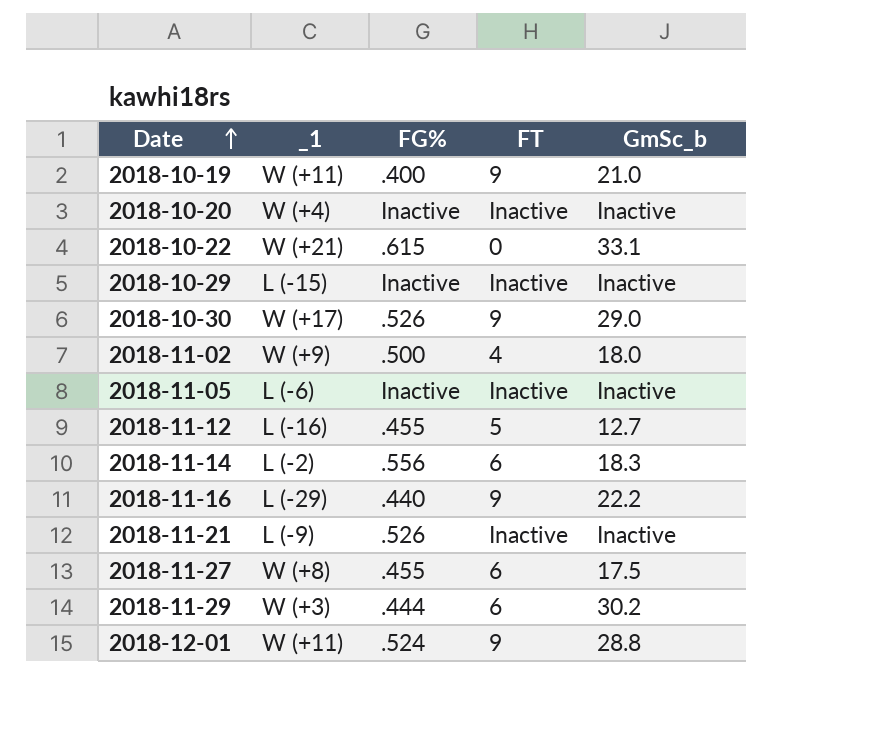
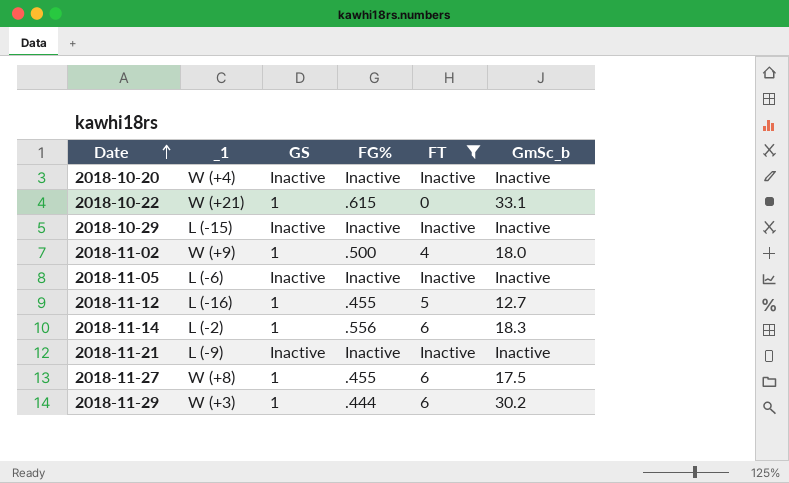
filter: none -> FT != 9
column GS | position: none -> 3
2018-11-21 | FG%: .526 -> Inactive

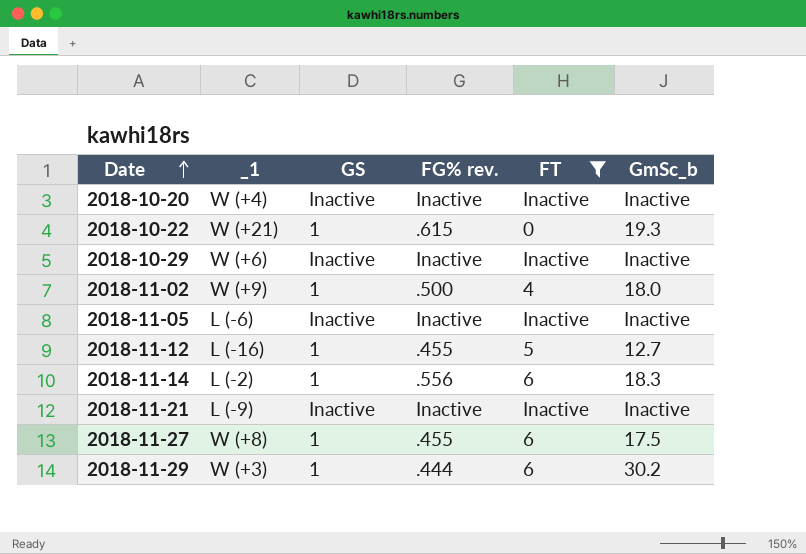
column name: FG% -> FG% rev.
2018-10-22 | GmSc_b: 33.1 -> 19.3
2018-10-29 | _1: L (-15) -> W (+6)

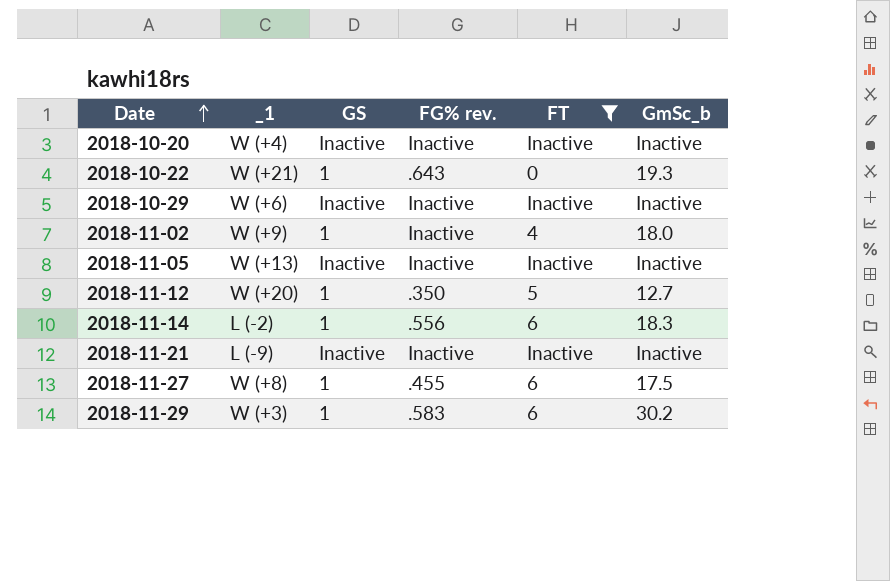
2018-10-22 | FG% rev.: .615 -> .643
2018-11-02 | FG% rev.: .500 -> Inactive
2018-11-05 | _1: L (-6) -> W (+13)
2018-11-12 | _1: L (-16) -> W (+20)
2018-11-12 | FG% rev.: .455 -> .350
2018-11-29 | FG% rev.: .444 -> .583

